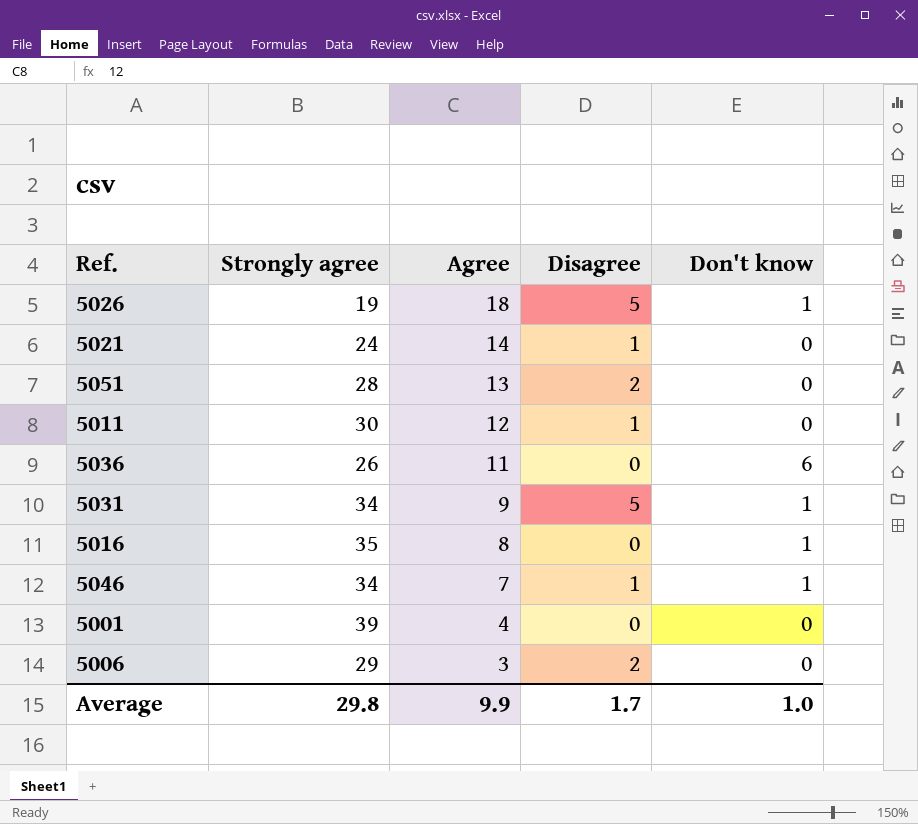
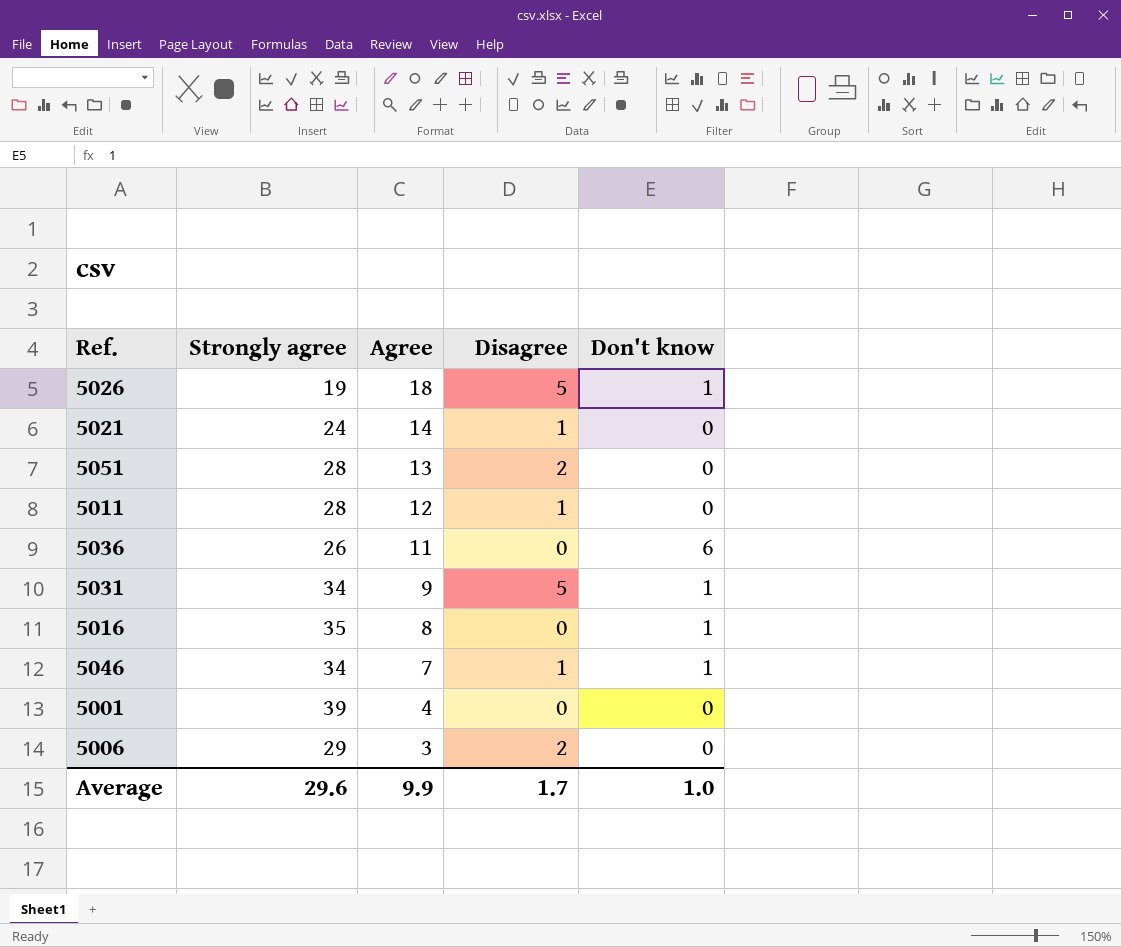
5011 | Strongly agree: 30 -> 28
Average | Strongly agree: 29.8 -> 29.6

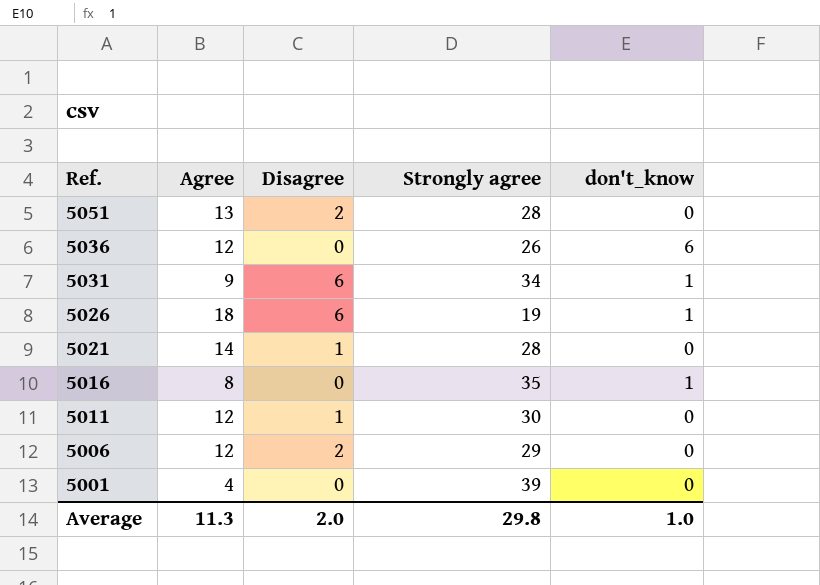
row order: Agree descending -> Ref. descending
column Strongly agree | position: 2 -> 4
column name: Don't know -> don't_know
row 5046: 34 | 7 | 1 | 1 -> none
5036 | Agree: 11 -> 12
5031 | Disagree: 5 -> 6
5026 | Disagree: 5 -> 6
5021 | Strongly agree: 24 -> 28
5011 | Strongly agree: 28 -> 30
5006 | Agree: 3 -> 12
Average | Agree: 9.9 -> 11.3
Average | Disagree: 1.7 -> 2.0
Average | Strongly agree: 29.6 -> 29.8

